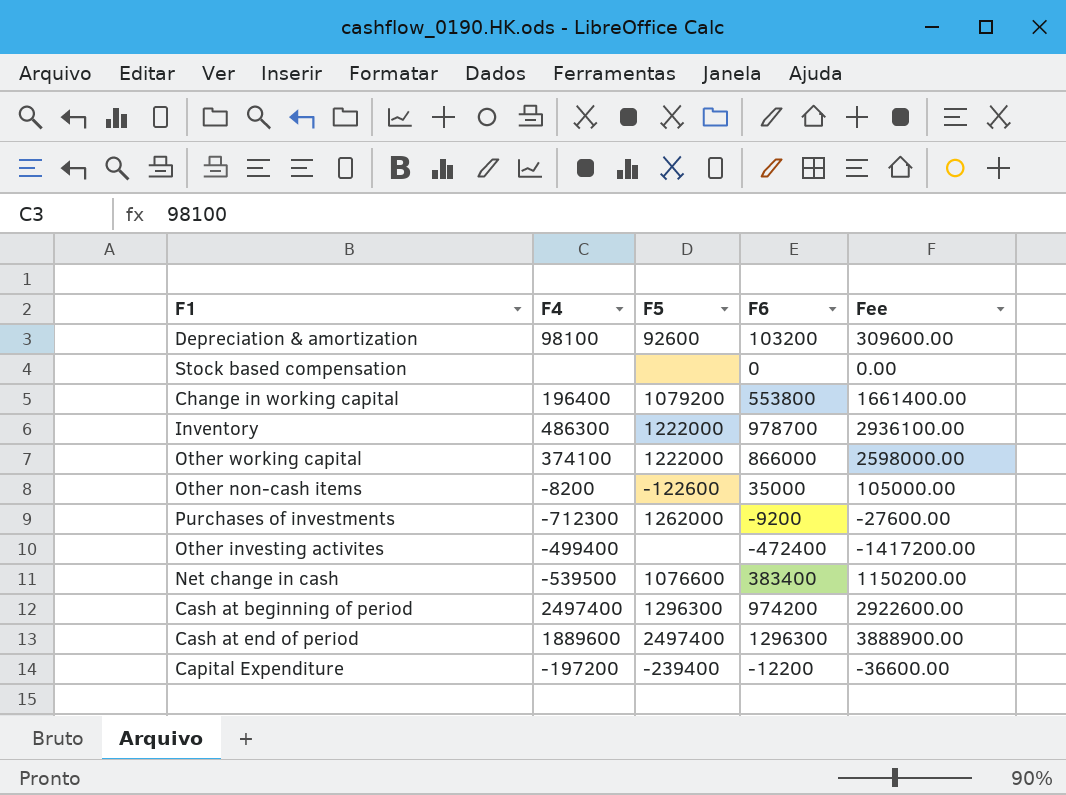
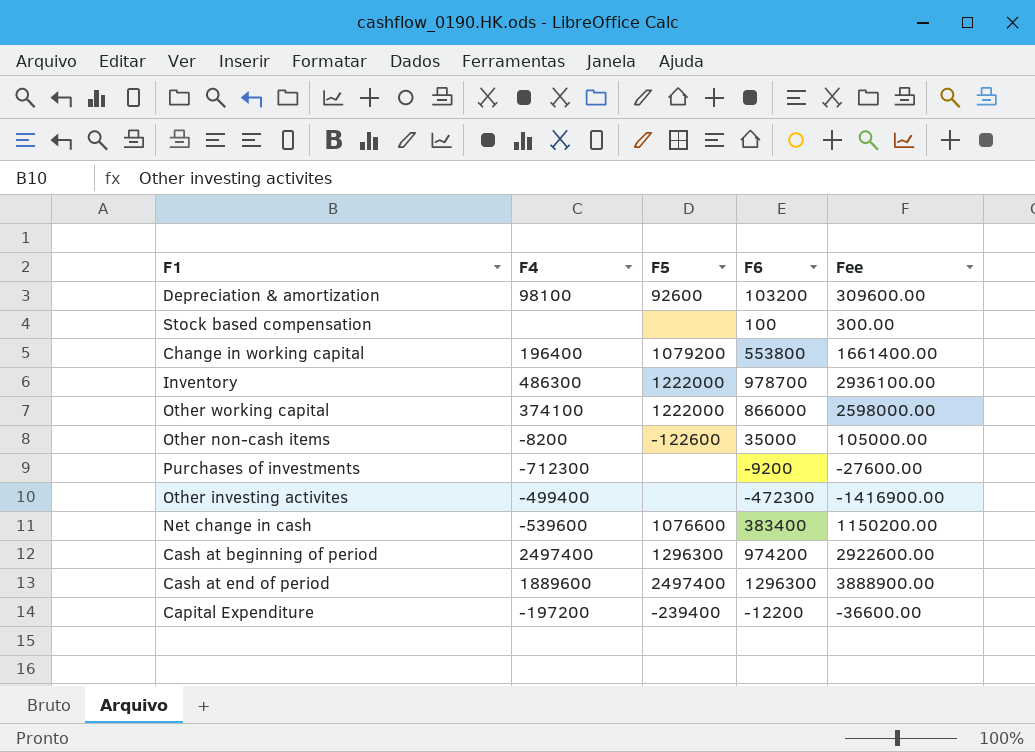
Stock based compensation | F6: 0 -> 100
Stock based compensation | Fee: 0.00 -> 300.00
Purchases of investments | F5: 1262000 -> none
Other investing activites | F6: -472400 -> -472300
Other investing activites | Fee: -1417200.00 -> -1416900.00
Net change in cash | F4: -539500 -> -539600

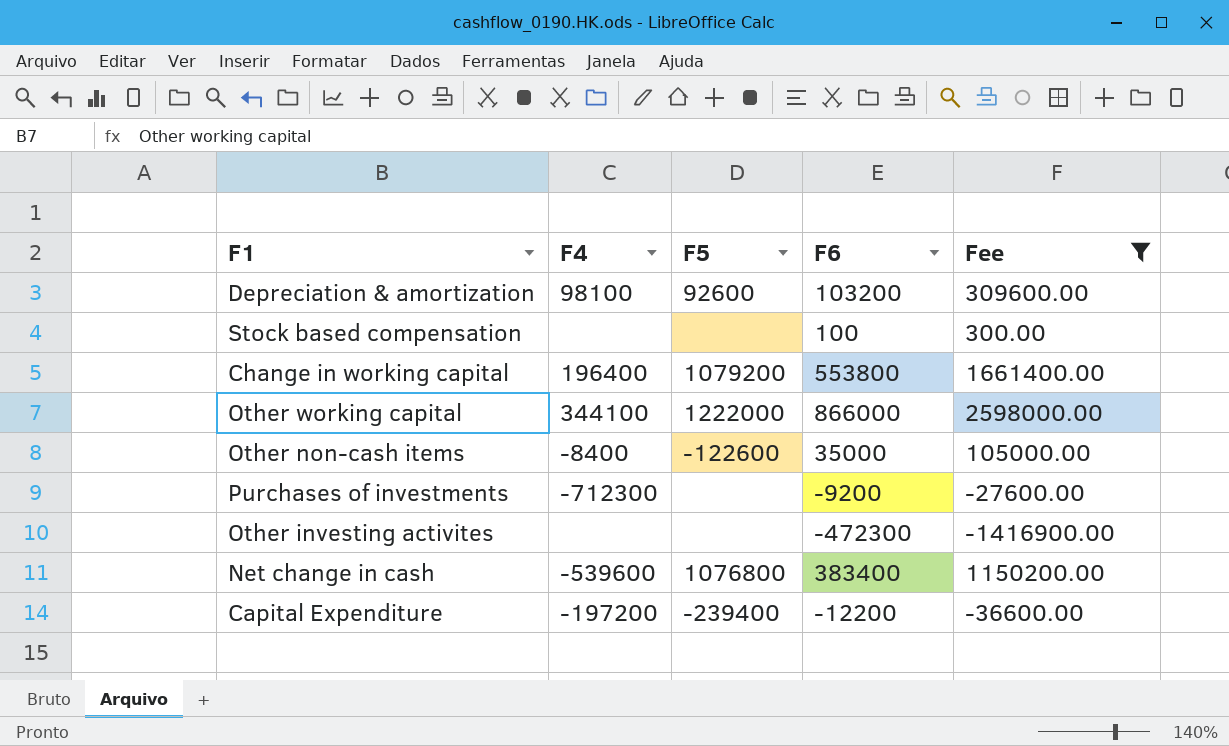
filter: none -> Fee <= 2598000.00
Other working capital | F4: 374100 -> 344100
Other non-cash items | F4: -8200 -> -8400
Other investing activites | F4: -499400 -> none
Net change in cash | F5: 1076600 -> 1076800

